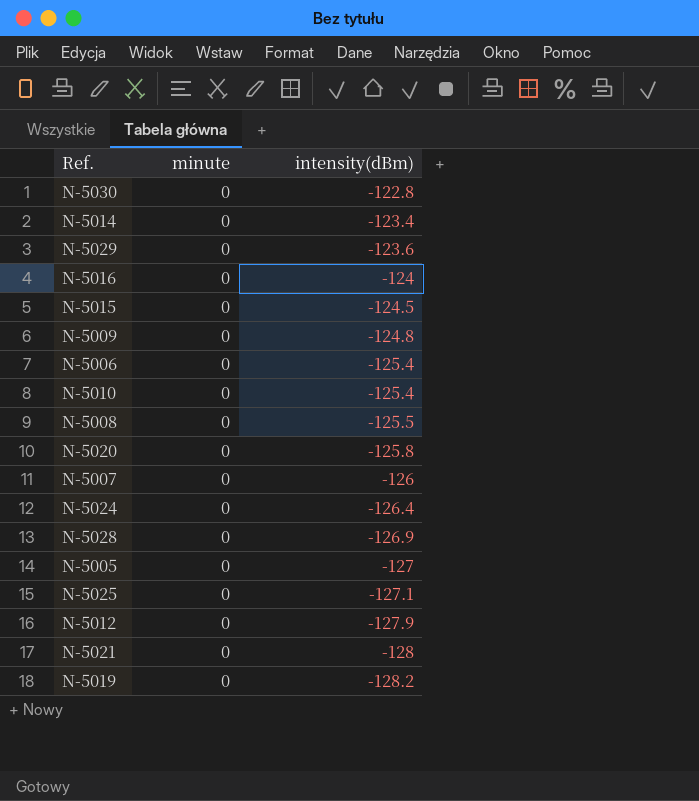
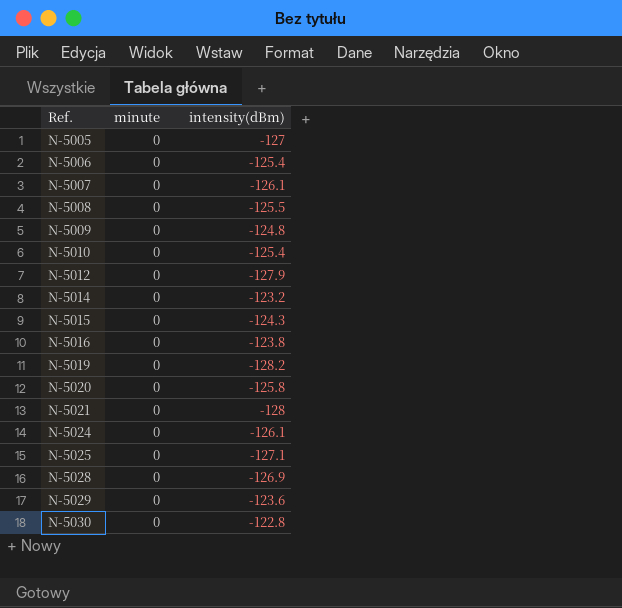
row order: intensity(dBm) descending -> Ref. ascending
N-5007 | intensity(dBm): -126 -> -126.1
N-5014 | intensity(dBm): -123.4 -> -123.2
N-5015 | intensity(dBm): -124.5 -> -124.3
N-5016 | intensity(dBm): -124 -> -123.8
N-5024 | intensity(dBm): -126.4 -> -126.1

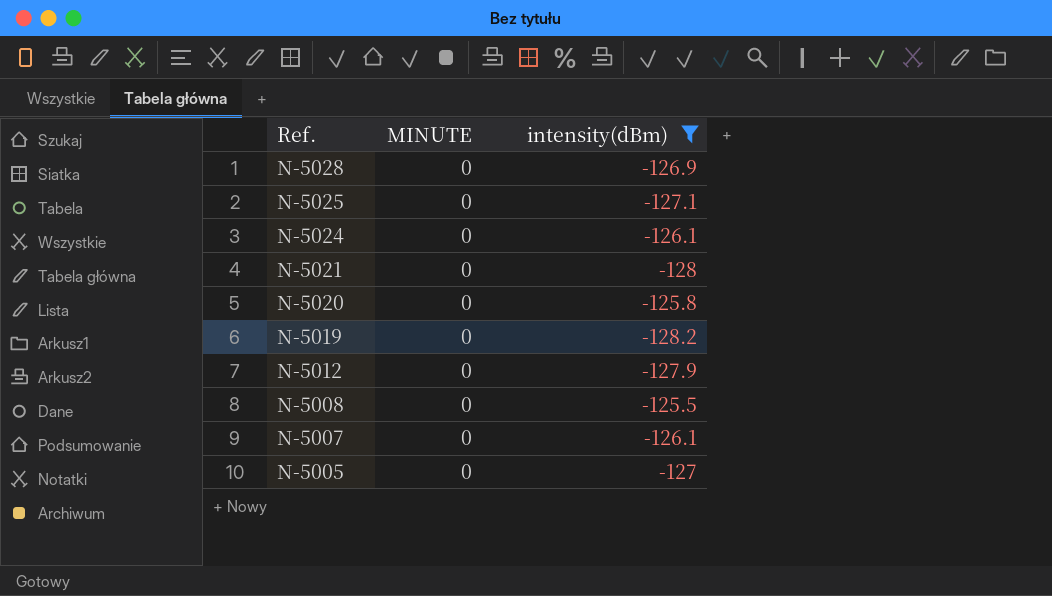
filter: none -> intensity(dBm) <= -125.5
row order: Ref. ascending -> Ref. descending
column name: minute -> MINUTE

